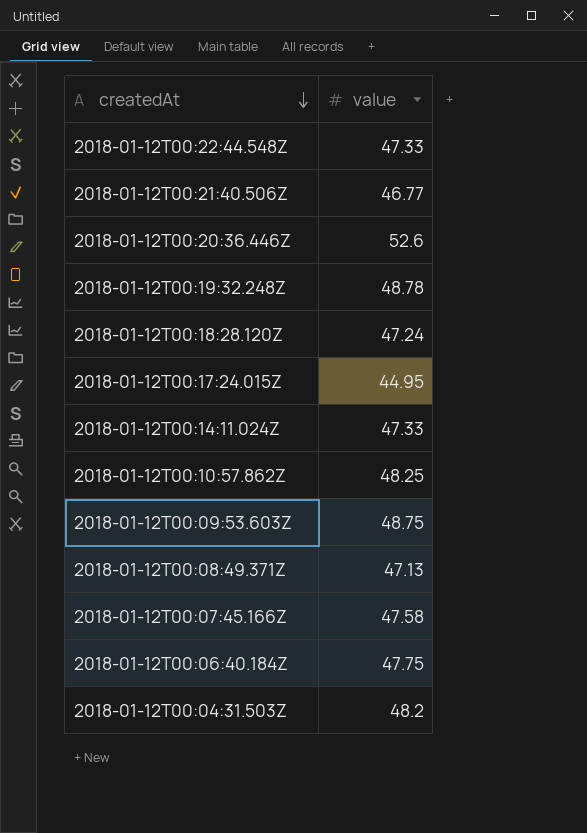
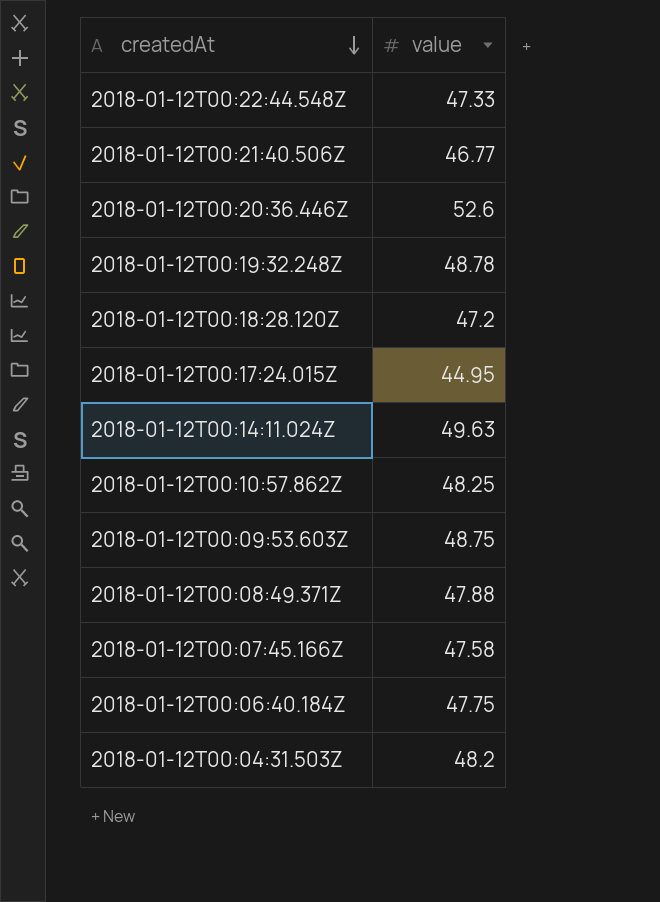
2018-01-12T00:18:28.120Z | value: 47.24 -> 47.2
2018-01-12T00:14:11.024Z | value: 47.33 -> 49.63
2018-01-12T00:08:49.371Z | value: 47.13 -> 47.88

